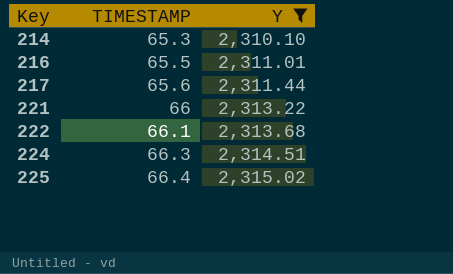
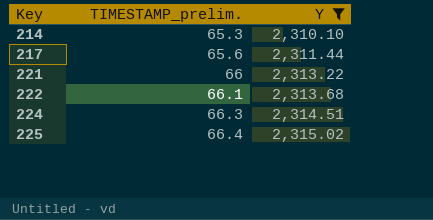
column name: TIMESTAMP -> TIMESTAMP_prelim.
row 216: 65.5 | 2,311.01 -> none

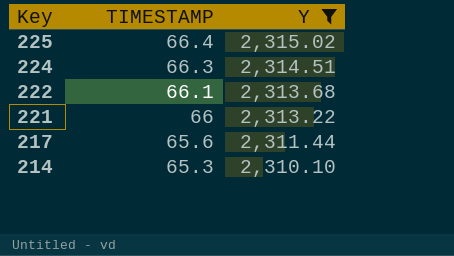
row order: Key ascending -> Key descending
column name: TIMESTAMP_prelim. -> TIMESTAMP

